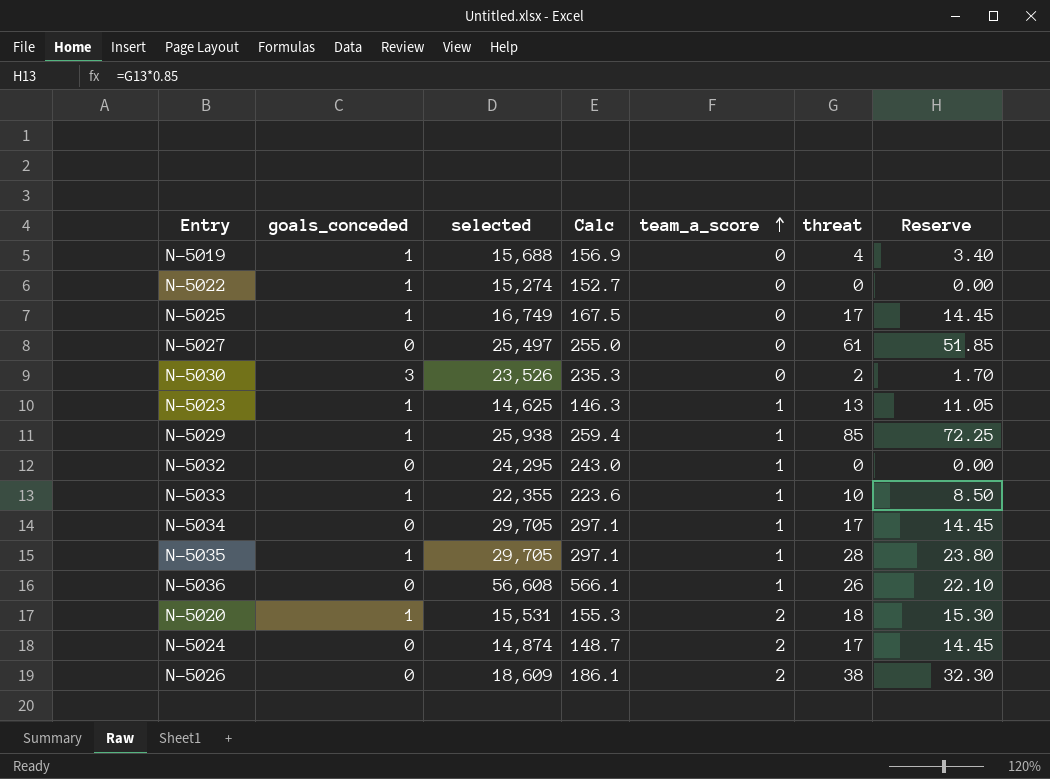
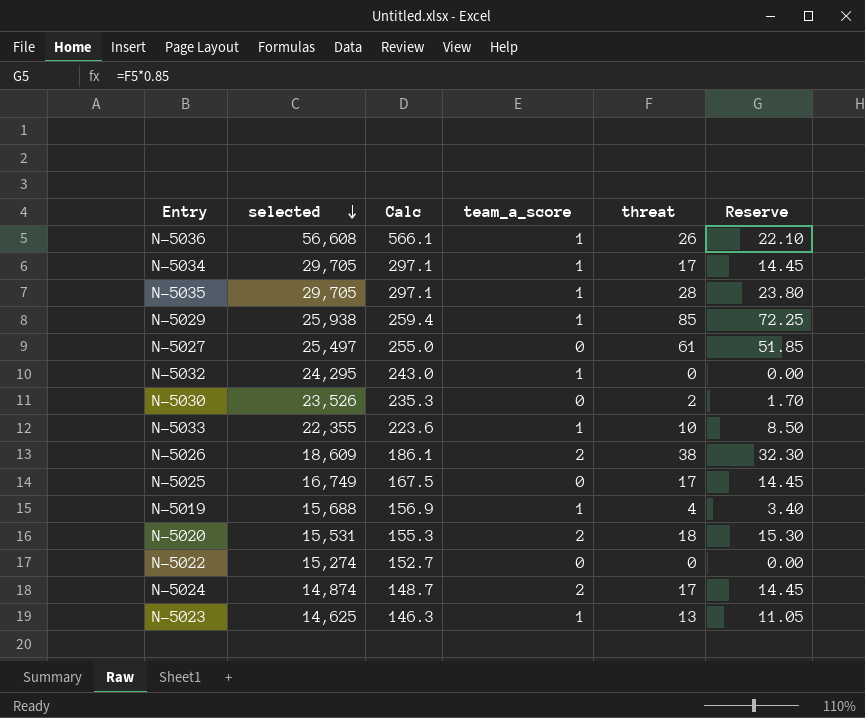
row order: team_a_score ascending -> selected descending
column goals_conceded | position: 2 -> none
N-5019 | team_a_score: 0 -> 1

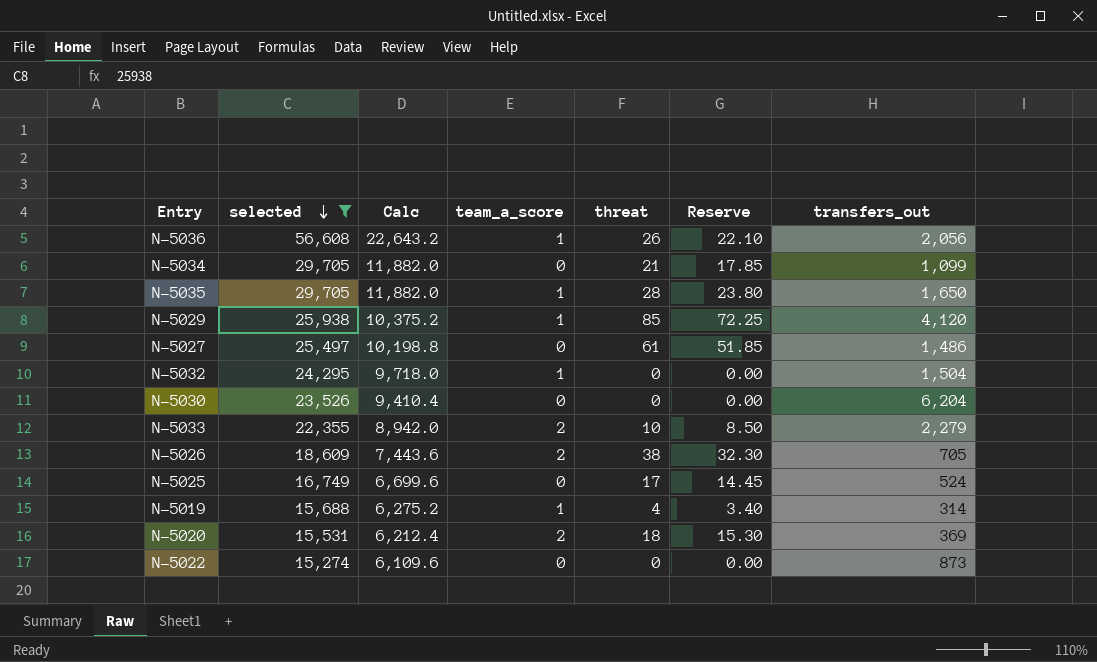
filter: none -> selected >= 15,274
column Calc | formula: [selected] * 0.01 -> [selected] * 0.4
column transfers_out | position: none -> 7
N-5034 | team_a_score: 1 -> 0
N-5034 | threat: 17 -> 21
N-5034 | Reserve: 14.45 -> 17.85
N-5030 | threat: 2 -> 0
N-5030 | Reserve: 1.70 -> 0.00
N-5033 | team_a_score: 1 -> 2

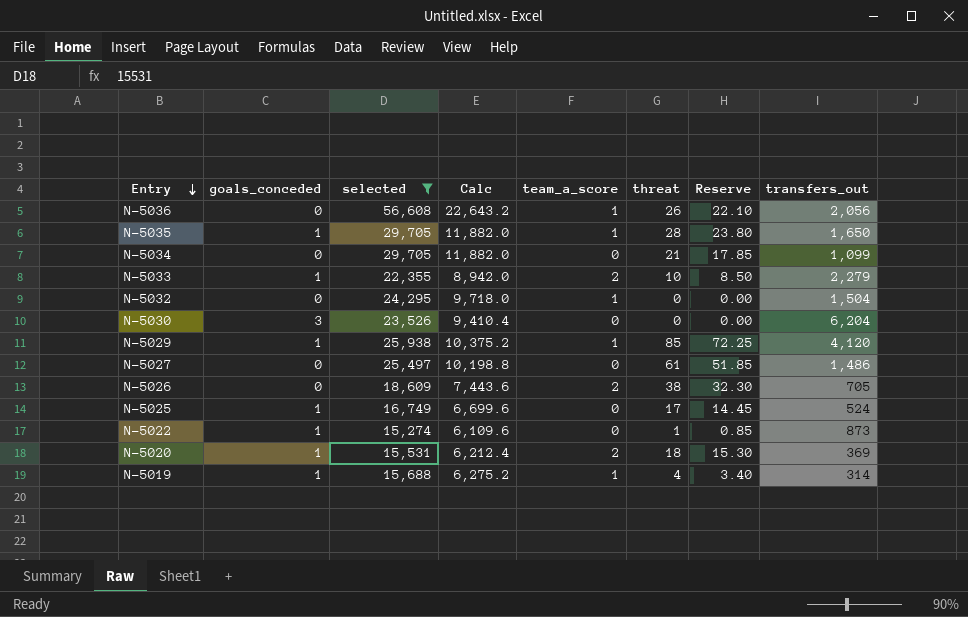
row order: selected descending -> Entry descending
column goals_conceded | position: none -> 2
N-5022 | threat: 0 -> 1
N-5022 | Reserve: 0.00 -> 0.85

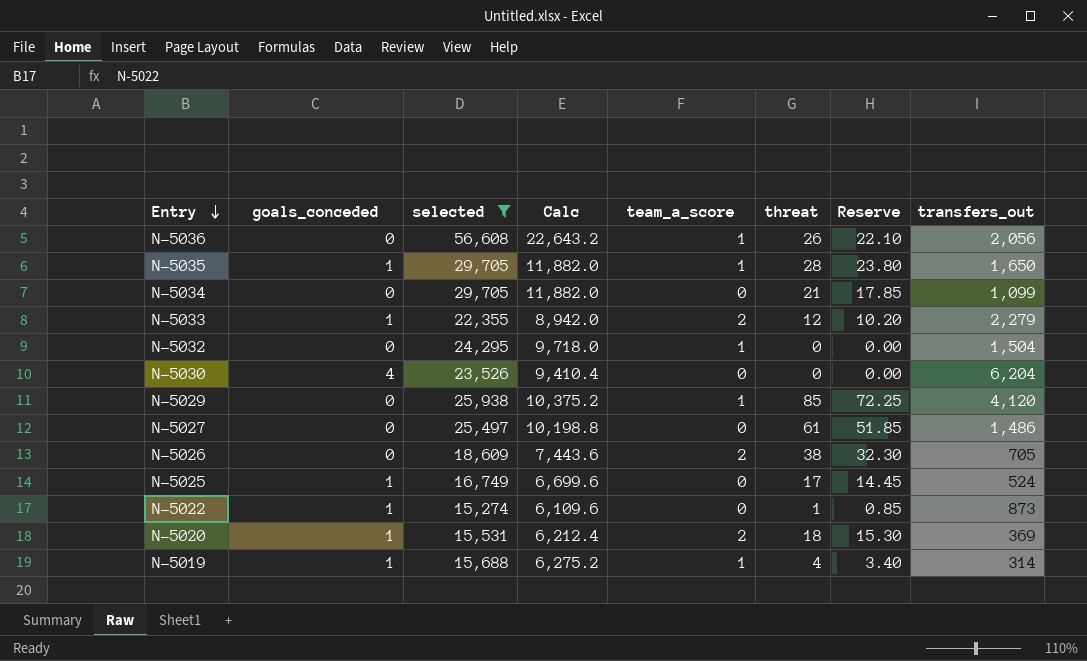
N-5033 | threat: 10 -> 12
N-5033 | Reserve: 8.50 -> 10.20
N-5030 | goals_conceded: 3 -> 4
N-5029 | goals_conceded: 1 -> 0

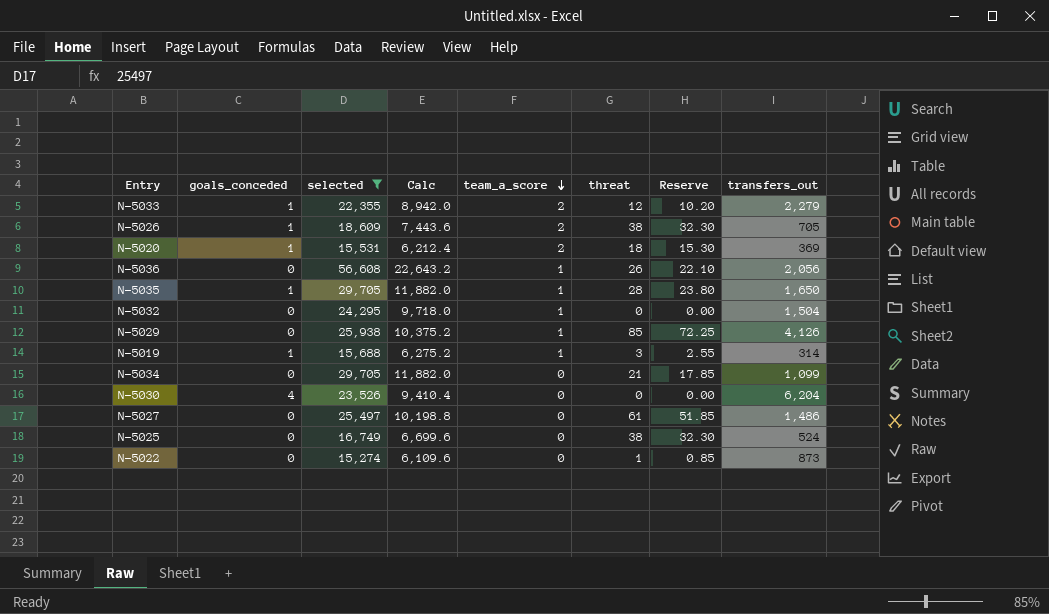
row order: Entry descending -> team_a_score descending
N-5026 | goals_conceded: 0 -> 1
N-5029 | transfers_out: 4,120 -> 4,126
N-5019 | threat: 4 -> 3
N-5019 | Reserve: 3.40 -> 2.55
N-5025 | goals_conceded: 1 -> 0
N-5025 | threat: 17 -> 38
N-5025 | Reserve: 14.45 -> 32.30
N-5022 | goals_conceded: 1 -> 0

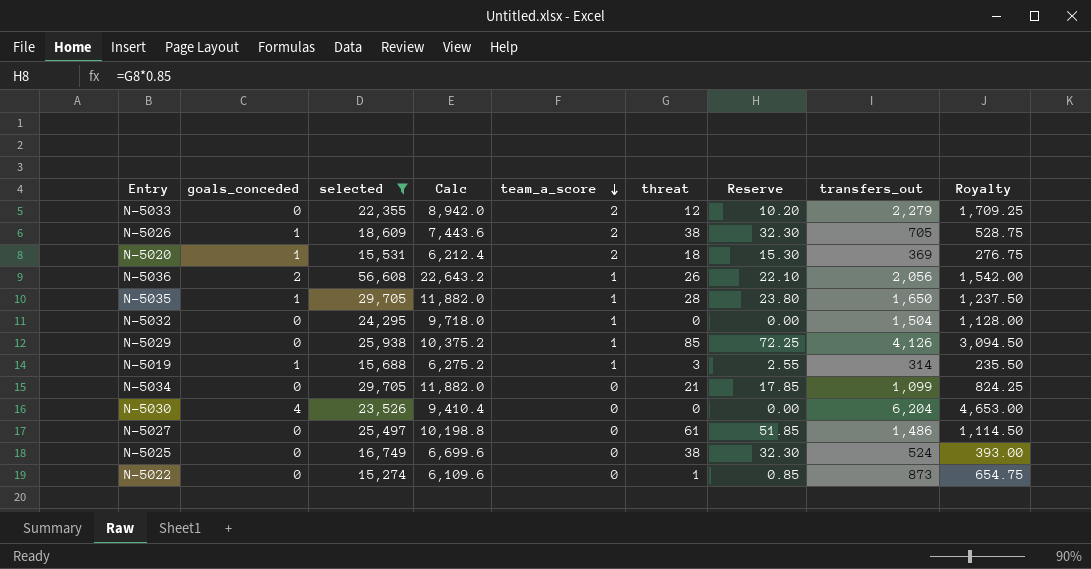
column Royalty | formula: none -> [transfers_out] * 0.75
N-5033 | goals_conceded: 1 -> 0
N-5036 | goals_conceded: 0 -> 2

